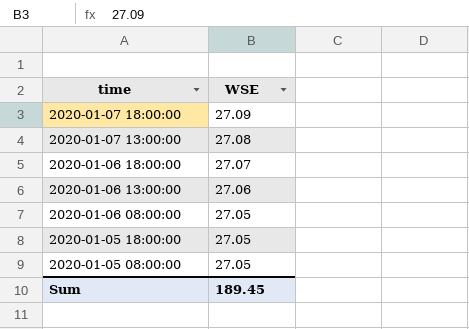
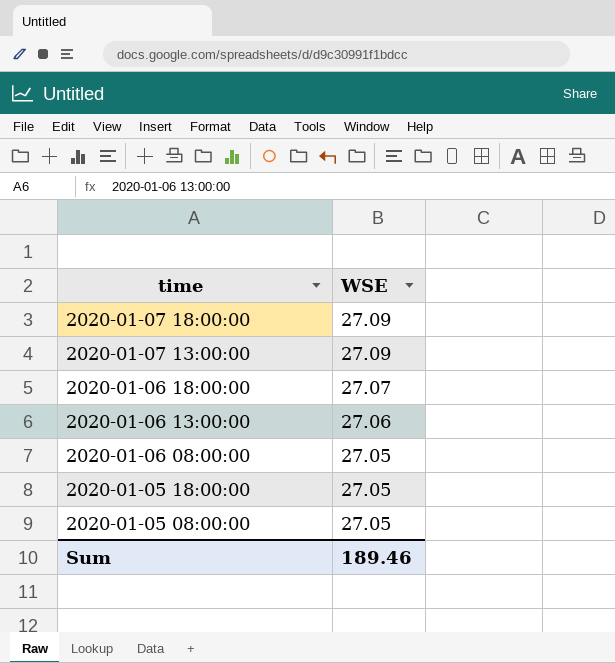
2020-01-07 13:00:00 | WSE: 27.08 -> 27.09
Sum | WSE: 189.45 -> 189.46

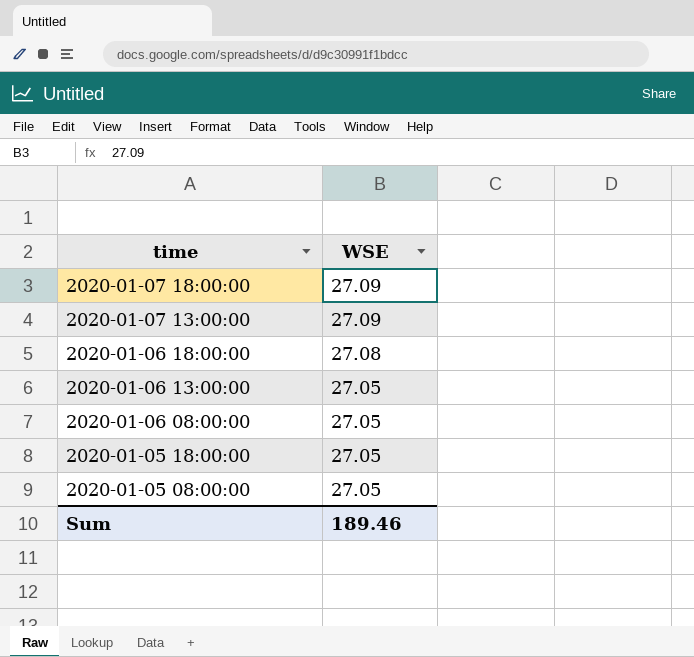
2020-01-06 18:00:00 | WSE: 27.07 -> 27.08
2020-01-06 13:00:00 | WSE: 27.06 -> 27.05

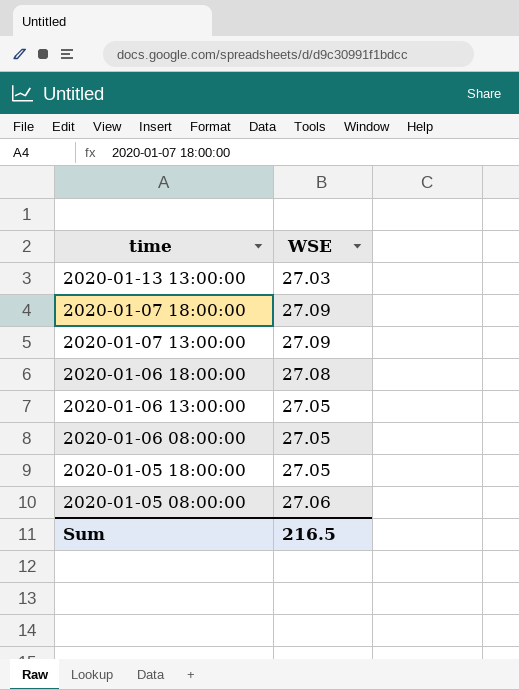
row 2020-01-13 13:00:00: none -> 27.03
2020-01-05 08:00:00 | WSE: 27.05 -> 27.06
Sum | WSE: 189.46 -> 216.5

